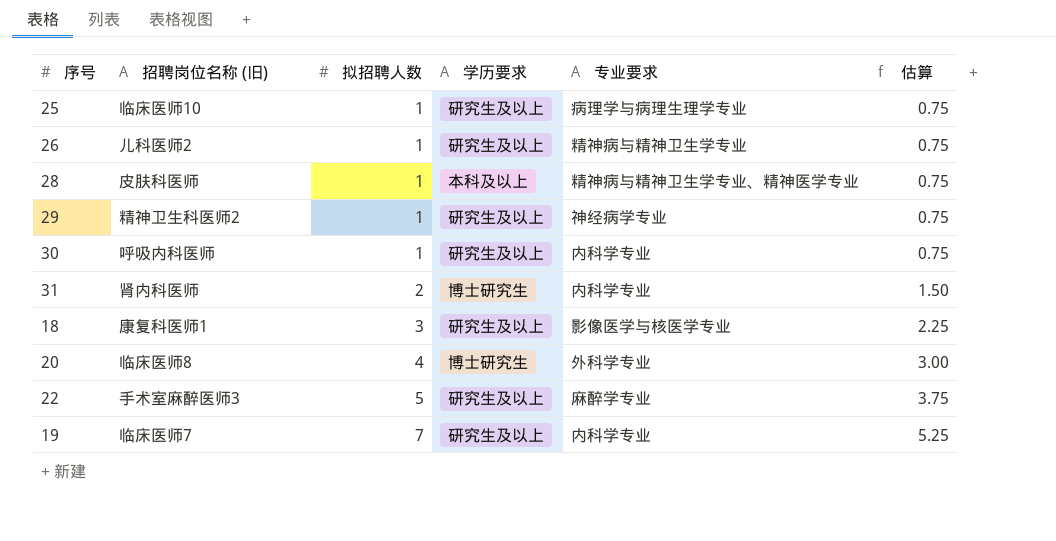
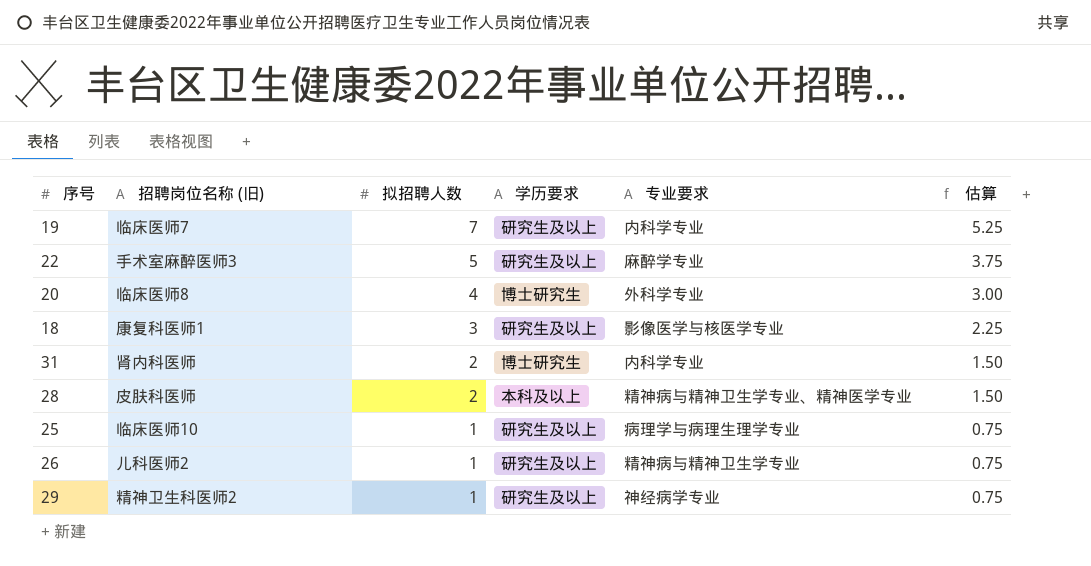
row order: 拟招聘人数 ascending -> 拟招聘人数 descending
row 30: 呼吸内科医师 | 1 | 研究生及以上 | 内科学专业 | 0.75 -> none
28 | 拟招聘人数: 1 -> 2
28 | 估算: 0.75 -> 1.50

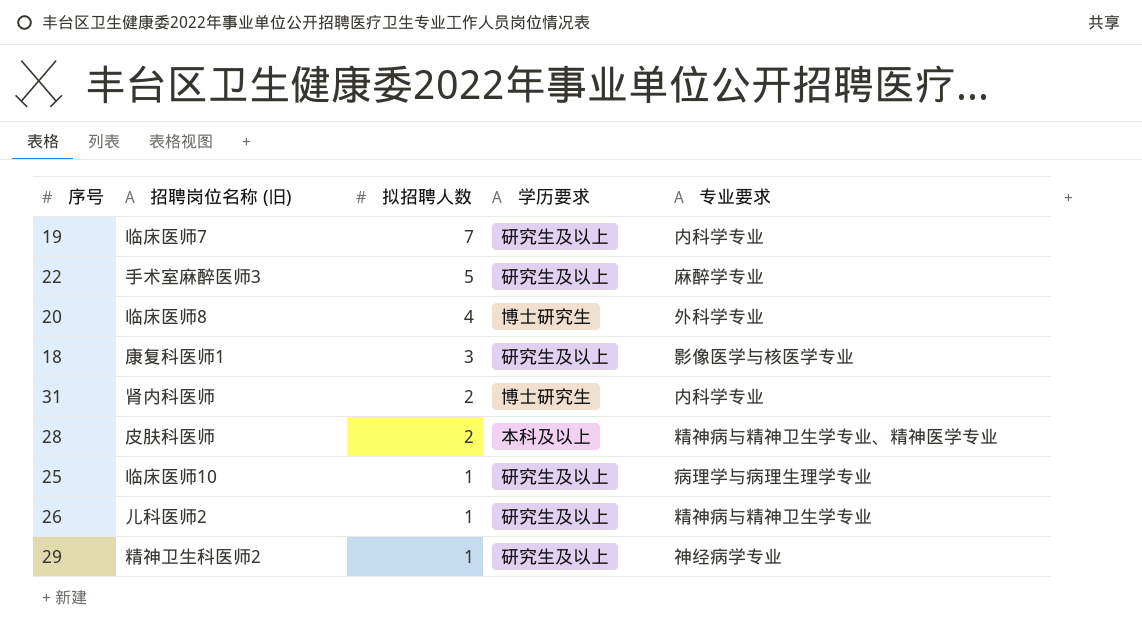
column 估算 | formula: [拟招聘人数] * 0.75 -> none

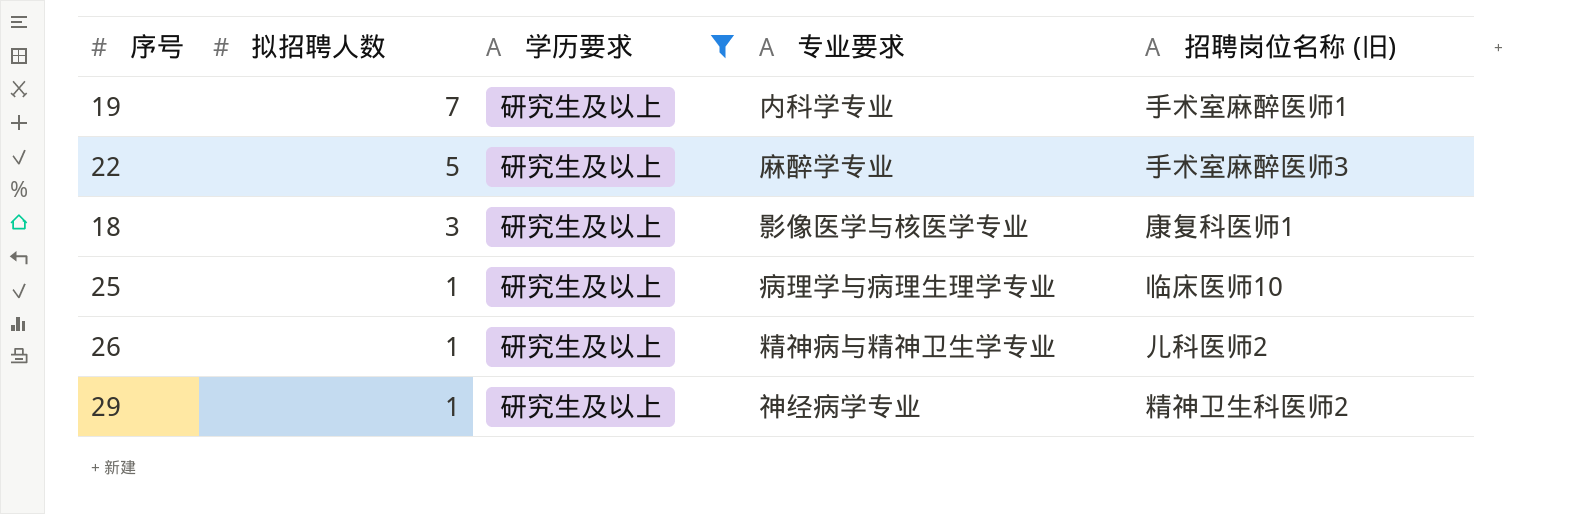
filter: none -> 学历要求 = 研究生及以上
column 招聘岗位名称 (旧) | position: 2 -> 5
19 | 招聘岗位名称 (旧): 临床医师7 -> 手术室麻醉医师1

